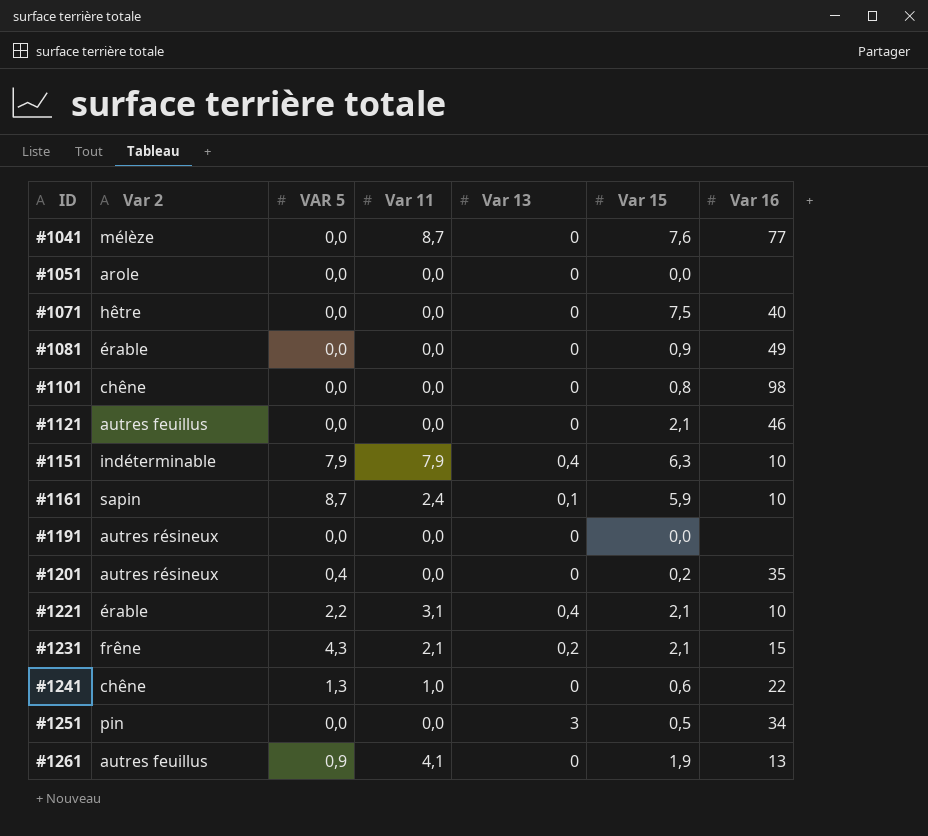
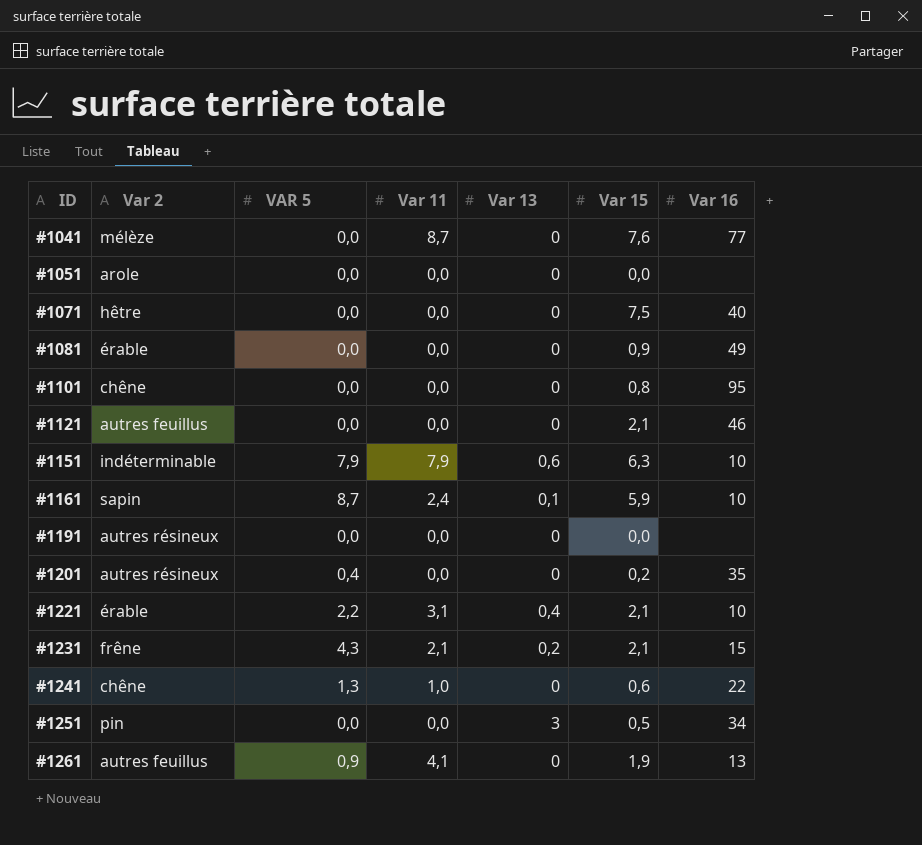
#1101 | Var 16: 98 -> 95
#1151 | Var 13: 0,4 -> 0,6

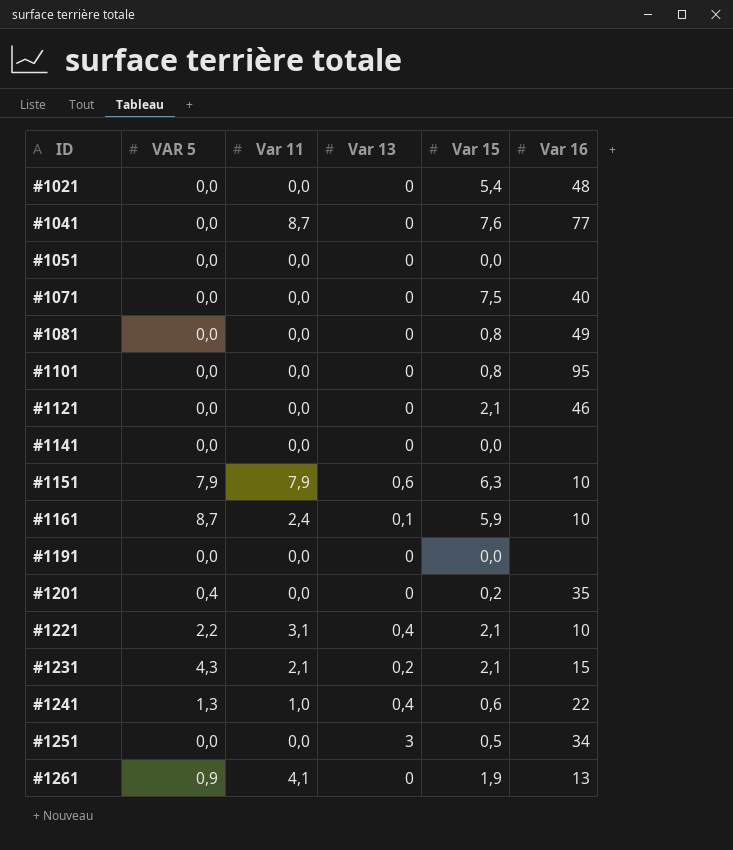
column Var 2 | position: 2 -> none
row #1021: none -> 0,0 | 0,0 | 0 | 5,4 | 48
#1081 | Var 15: 0,9 -> 0,8
row #1141: none -> 0,0 | 0,0 | 0 | 0,0 | none
#1241 | Var 13: 0 -> 0,4

